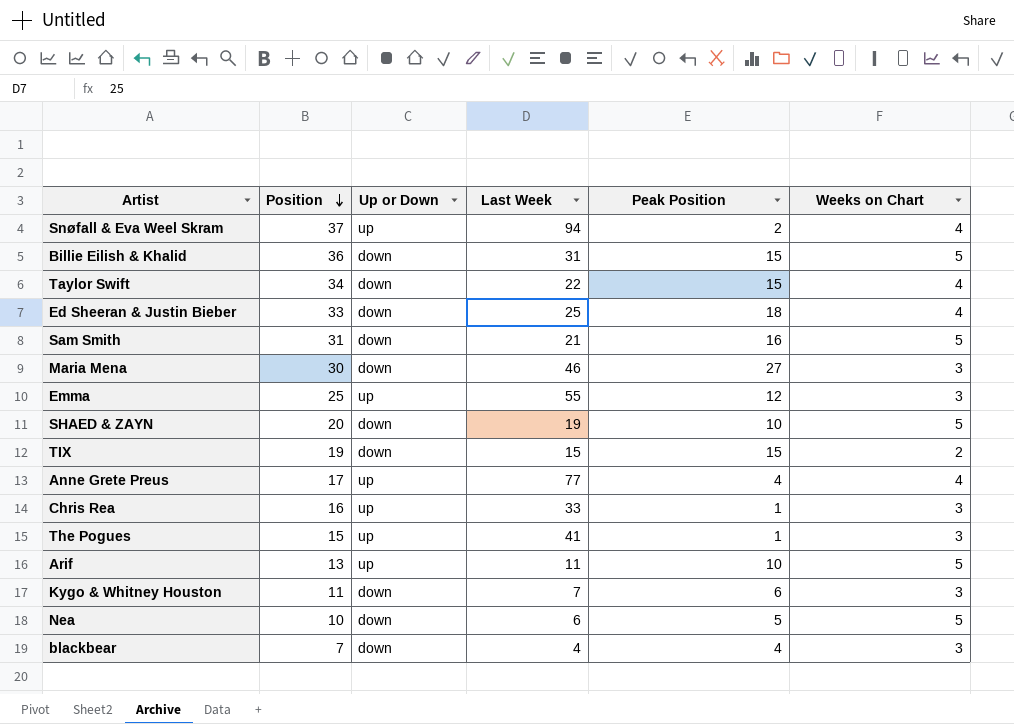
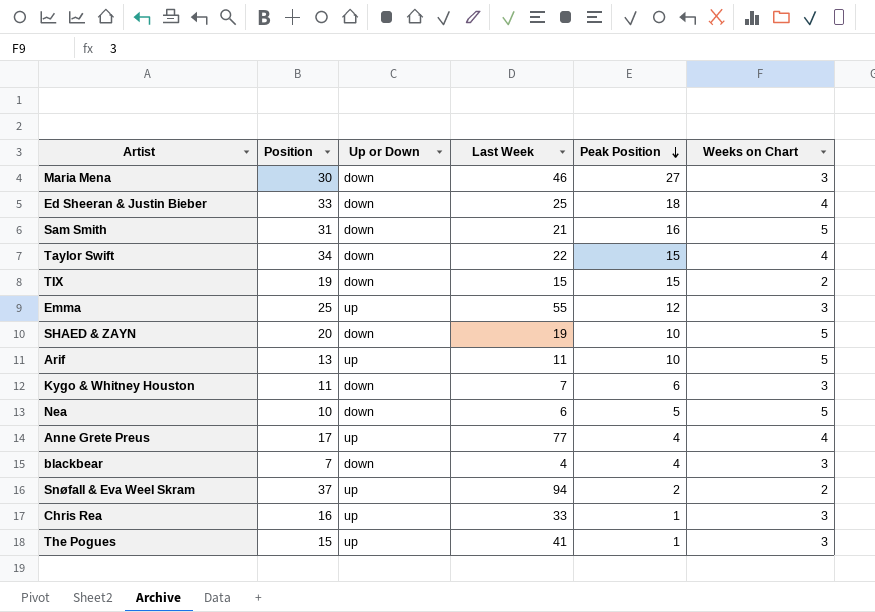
row order: Position descending -> Peak Position descending
row Billie Eilish & Khalid: 36 | down | 31 | 15 | 5 -> none
Snøfall & Eva Weel Skram | Weeks on Chart: 4 -> 2

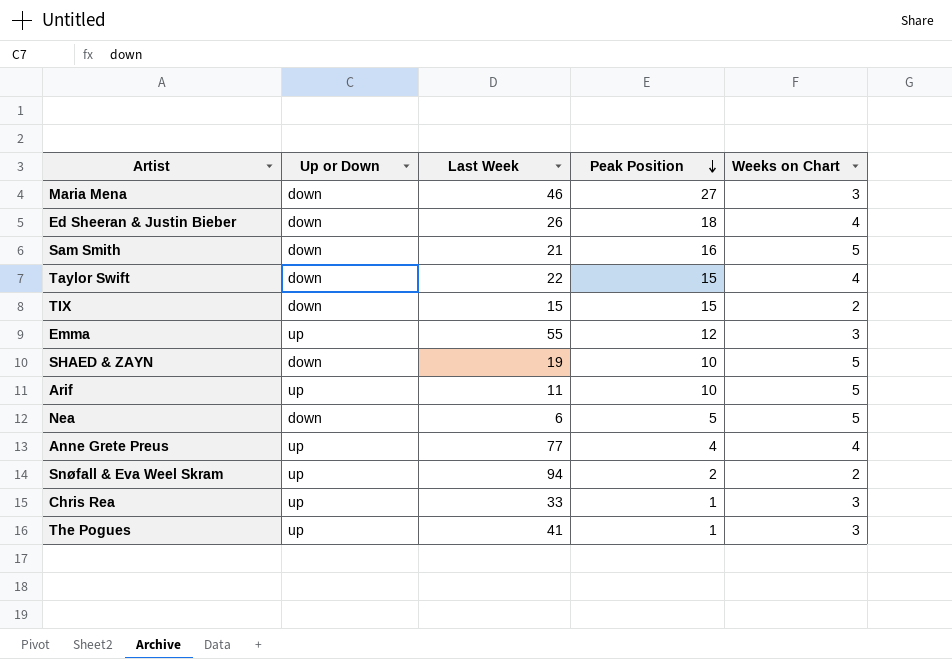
column Position | position: 2 -> none
row Kygo & Whitney Houston: 11 | down | 7 | 6 | 3 -> none
row blackbear: 7 | down | 4 | 4 | 3 -> none
Ed Sheeran & Justin Bieber | Last Week: 25 -> 26

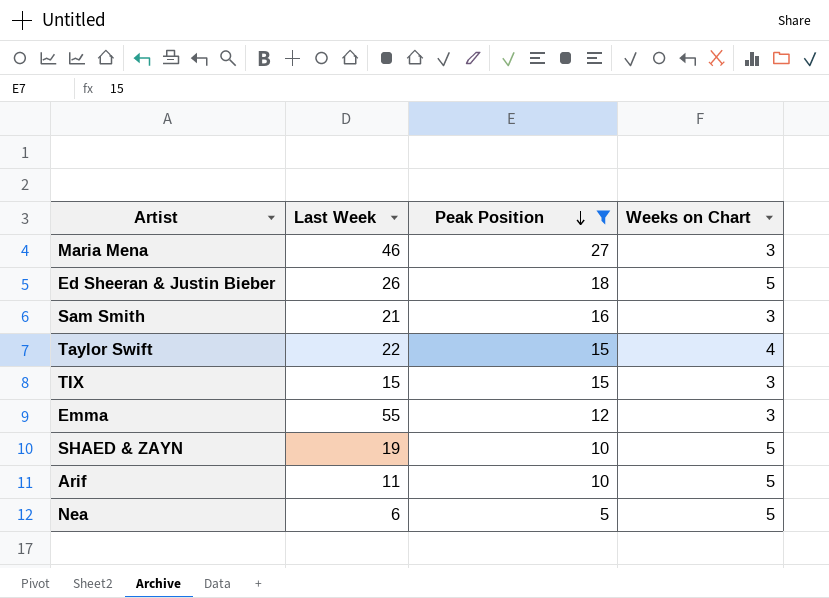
filter: none -> Peak Position >= 5
column Up or Down | position: 2 -> none
Ed Sheeran & Justin Bieber | Weeks on Chart: 4 -> 5
Sam Smith | Weeks on Chart: 5 -> 3
TIX | Weeks on Chart: 2 -> 3

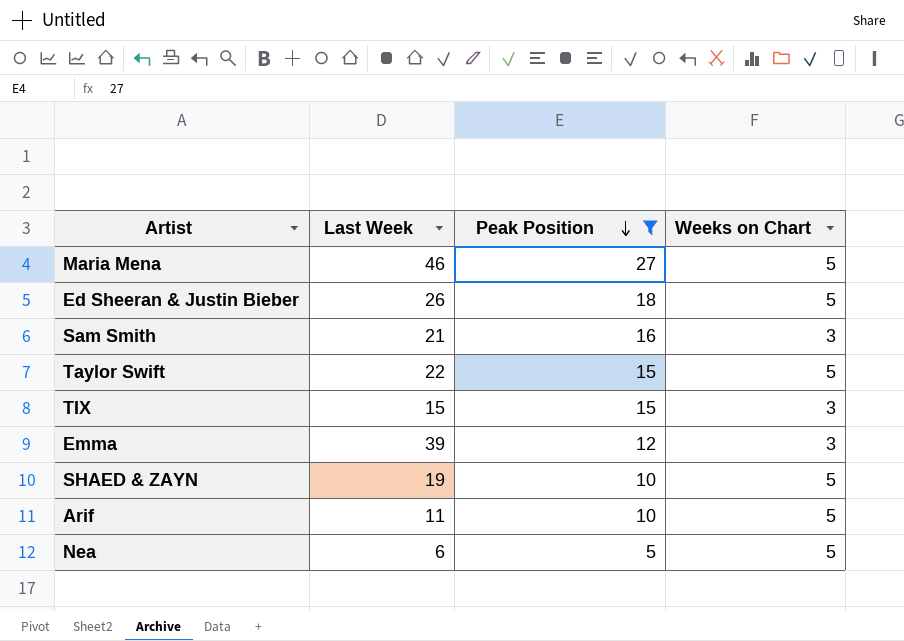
Maria Mena | Weeks on Chart: 3 -> 5
Taylor Swift | Weeks on Chart: 4 -> 5
Emma | Last Week: 55 -> 39

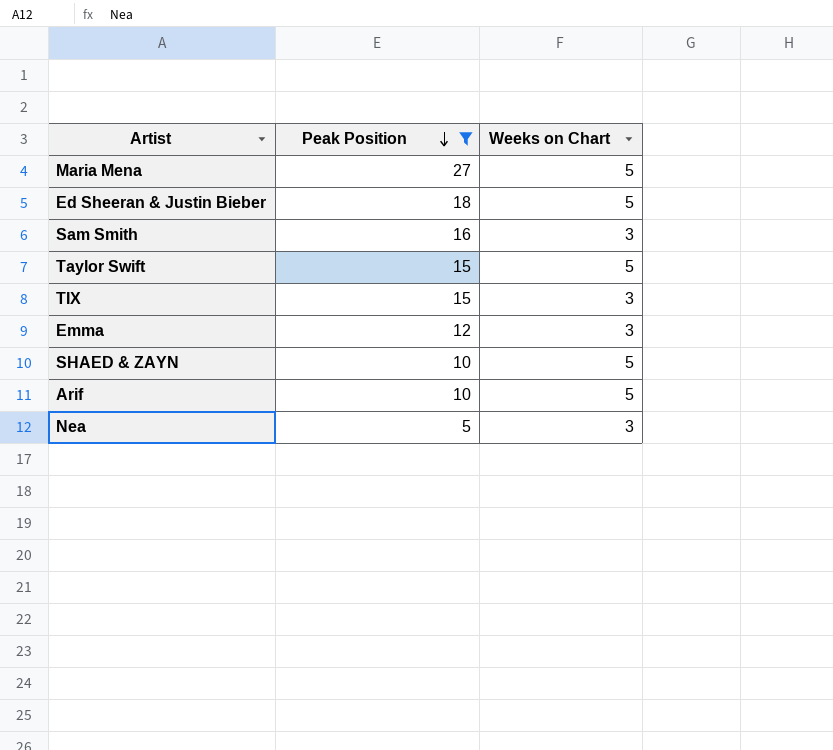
column Last Week | position: 2 -> none
Nea | Weeks on Chart: 5 -> 3

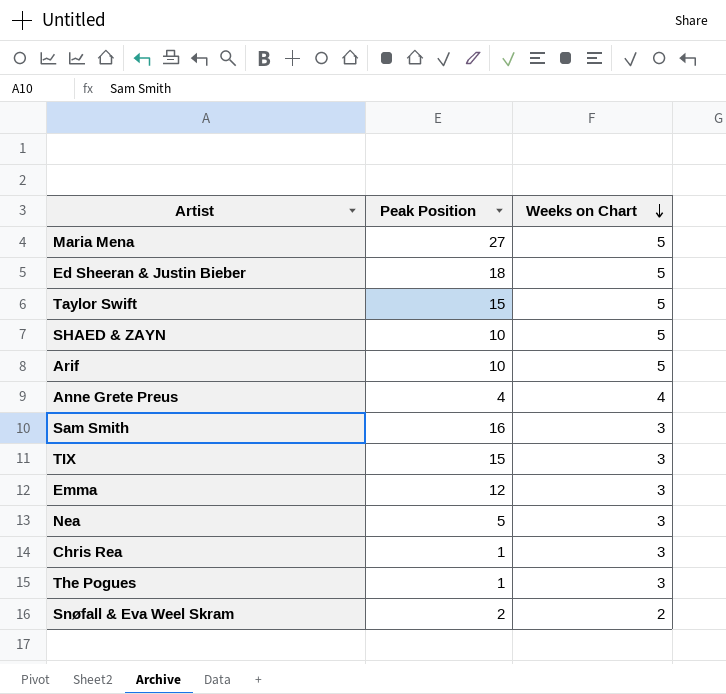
filter: Peak Position >= 5 -> none
row order: Peak Position descending -> Weeks on Chart descending

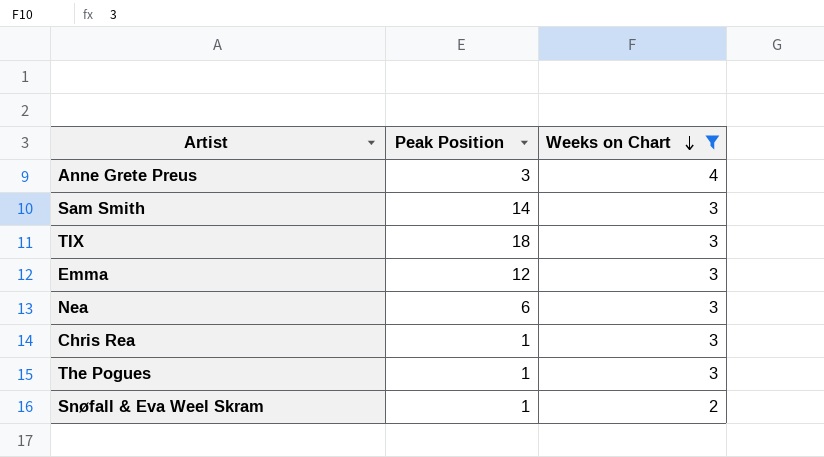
filter: none -> Weeks on Chart != 5
Anne Grete Preus | Peak Position: 4 -> 3
Sam Smith | Peak Position: 16 -> 14
TIX | Peak Position: 15 -> 18
Nea | Peak Position: 5 -> 6
Snøfall & Eva Weel Skram | Peak Position: 2 -> 1

